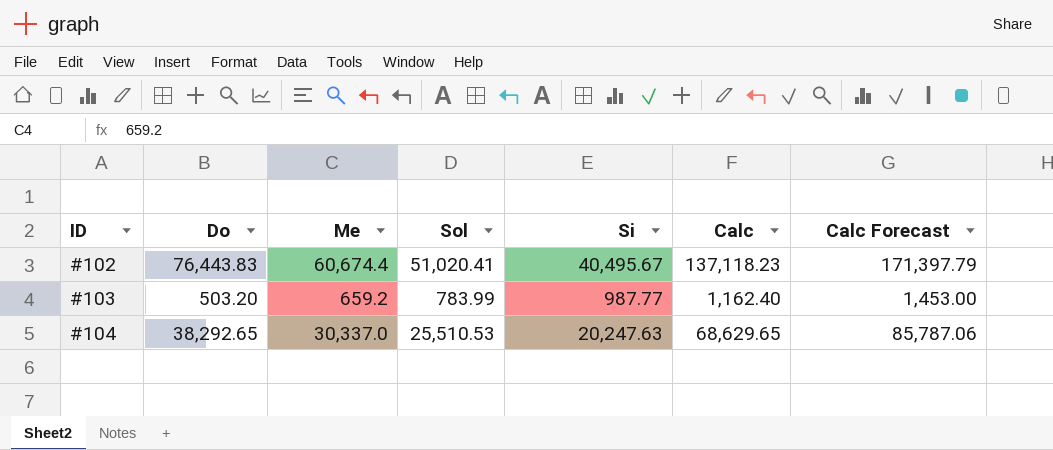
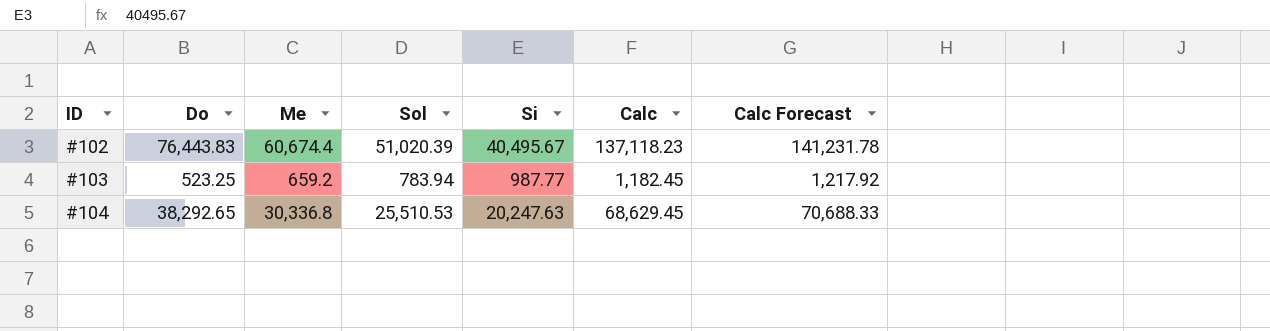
column Calc Forecast | formula: [Calc] * 1.25 -> [Calc] * 1.03
#102 | Sol: 51,020.41 -> 51,020.39
#103 | Do: 503.20 -> 523.25
#103 | Sol: 783.99 -> 783.94
#103 | Calc: 1,162.40 -> 1,182.45
#104 | Me: 30,337.0 -> 30,336.8
#104 | Calc: 68,629.65 -> 68,629.45

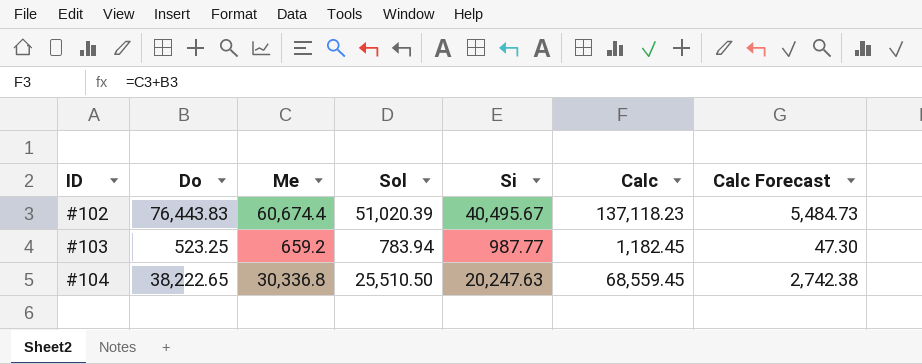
column Calc Forecast | formula: [Calc] * 1.03 -> [Calc] * 0.04
#104 | Do: 38,292.65 -> 38,222.65
#104 | Sol: 25,510.53 -> 25,510.50
#104 | Calc: 68,629.45 -> 68,559.45

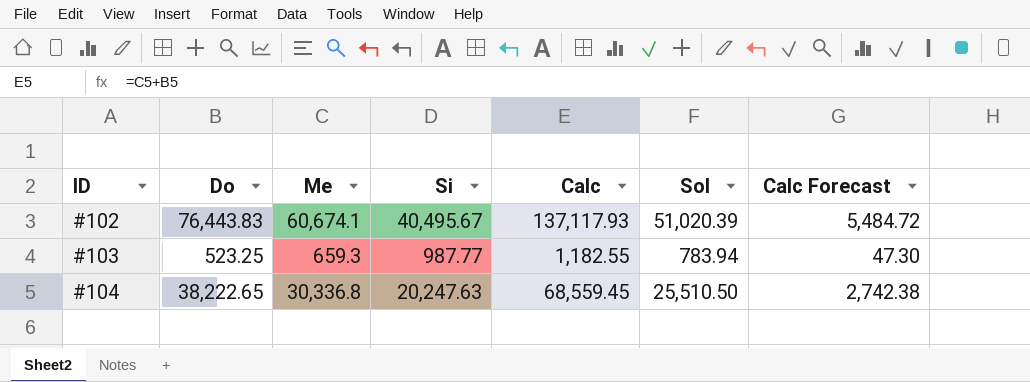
column Sol | position: 4 -> 6
#102 | Me: 60,674.4 -> 60,674.1
#102 | Calc: 137,118.23 -> 137,117.93
#102 | Calc Forecast: 5,484.73 -> 5,484.72
#103 | Me: 659.2 -> 659.3
#103 | Calc: 1,182.45 -> 1,182.55

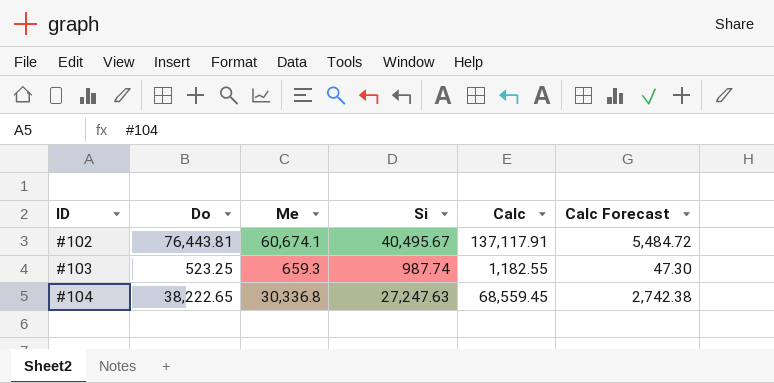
column Sol | position: 6 -> none
#102 | Do: 76,443.83 -> 76,443.81
#102 | Calc: 137,117.93 -> 137,117.91
#103 | Si: 987.77 -> 987.74
#104 | Si: 20,247.63 -> 27,247.63

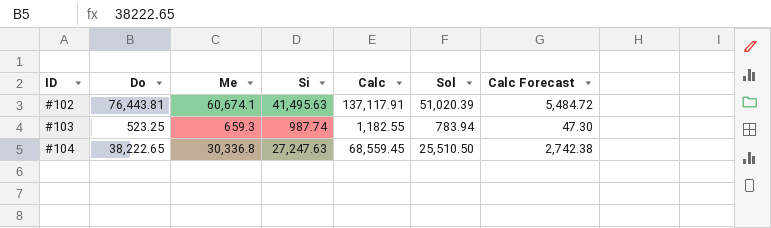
column Sol | position: none -> 6
#102 | Si: 40,495.67 -> 41,495.63

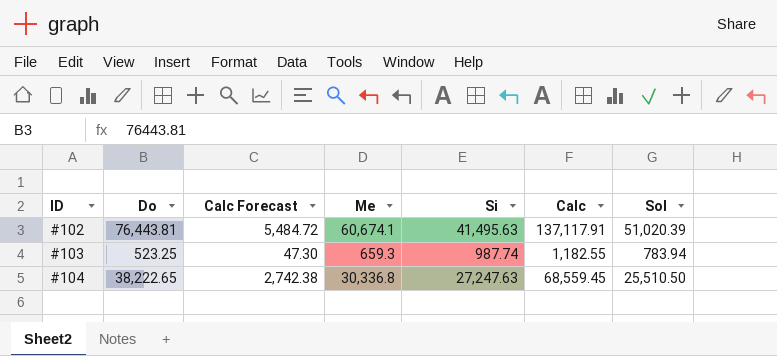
column Calc Forecast | position: 7 -> 3

